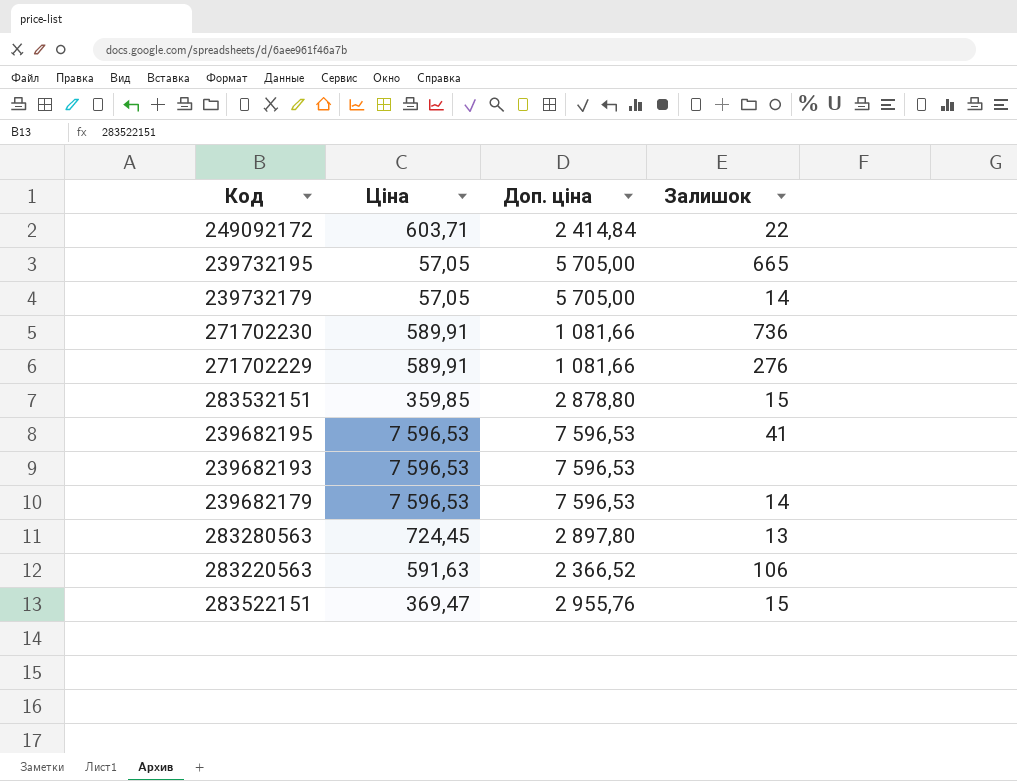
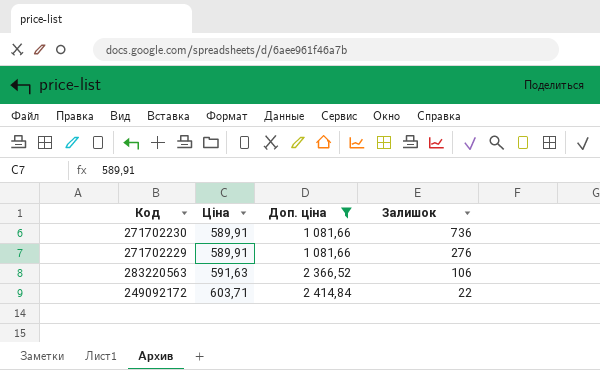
filter: none -> Доп. ціна <= 2 414,84
row order: none -> Ціна ascending

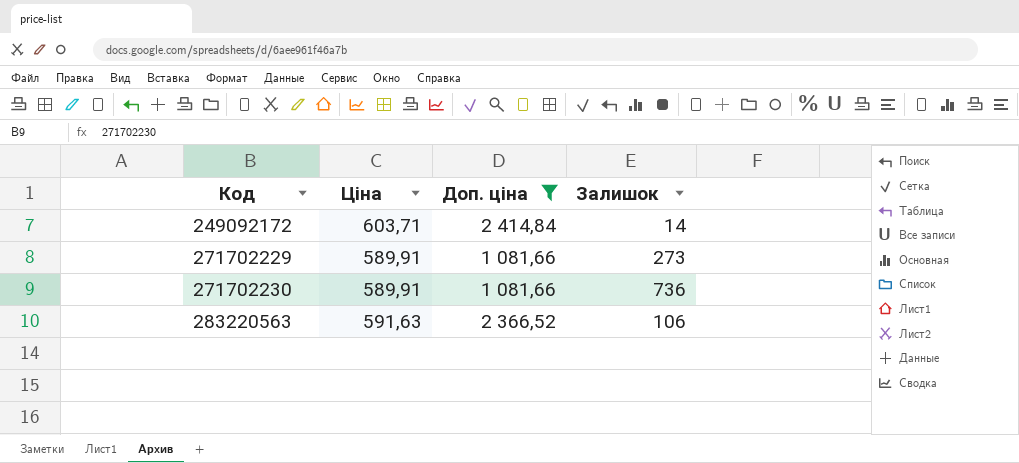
row order: Ціна ascending -> Код ascending
249092172 | Залишок: 22 -> 14
271702229 | Залишок: 276 -> 273

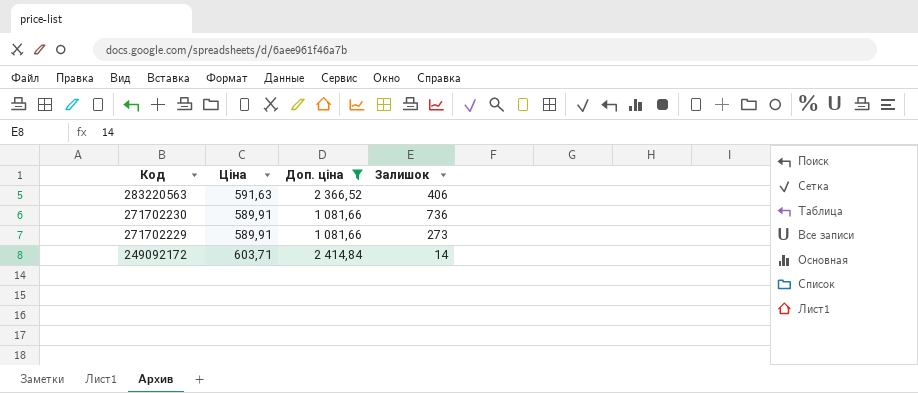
row order: Код ascending -> Код descending
283220563 | Залишок: 106 -> 406

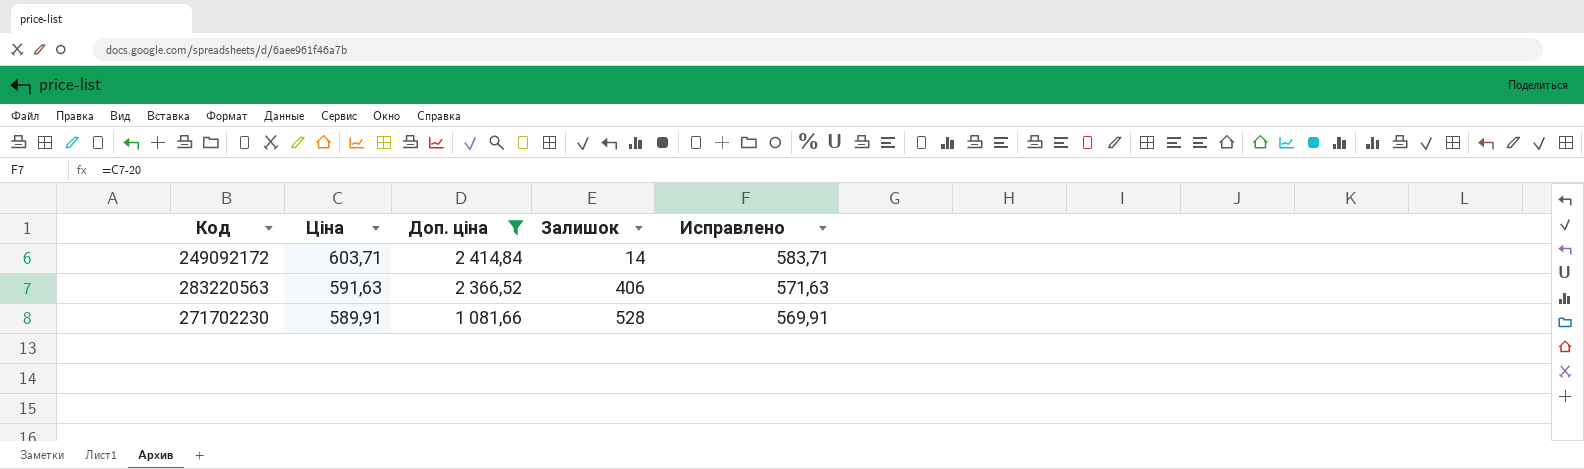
row order: Код descending -> Ціна descending
column Исправлено | formula: none -> [Ціна] - 20
row 271702229: 589,91 | 1 081,66 | 273 -> none
271702230 | Залишок: 736 -> 528

